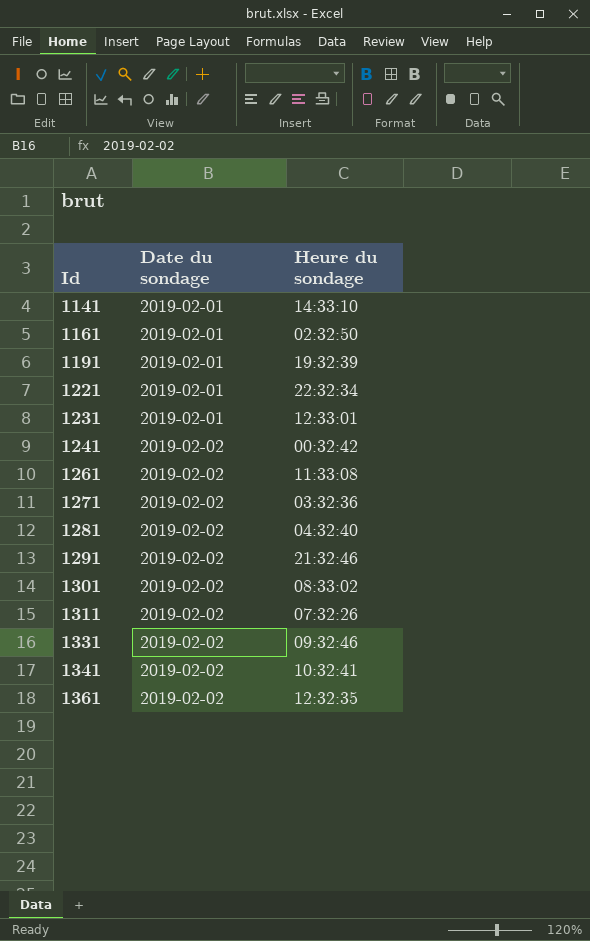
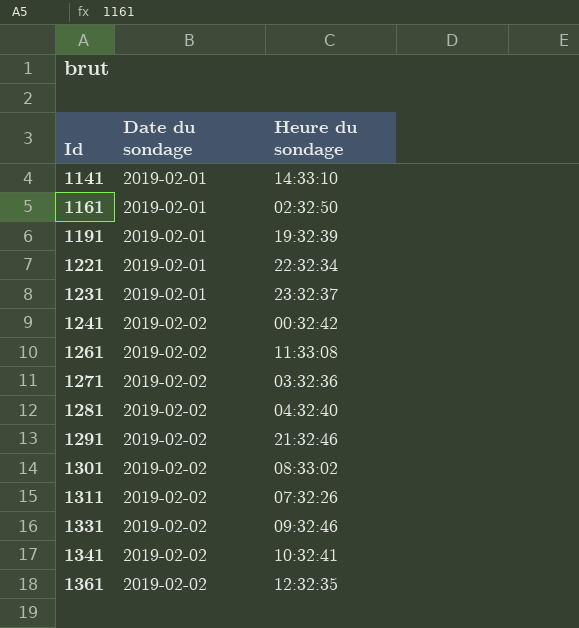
1231 | Heure du sondage: 12:33:01 -> 23:32:37

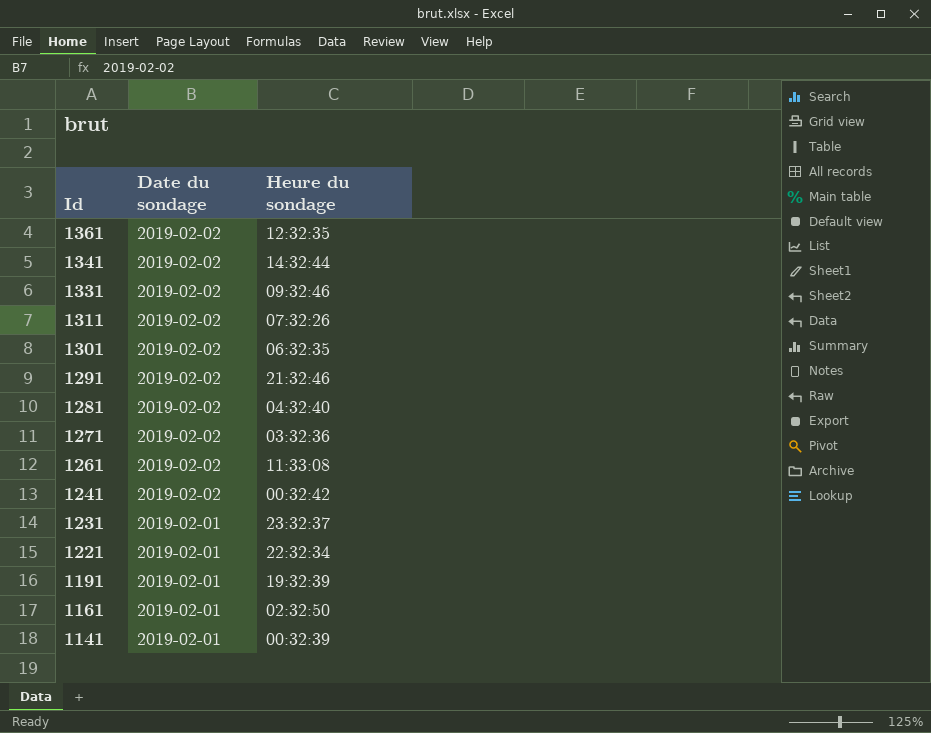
row order: Id ascending -> Id descending
1341 | Heure du sondage: 10:32:41 -> 14:32:44
1301 | Heure du sondage: 08:33:02 -> 06:32:35
1141 | Heure du sondage: 14:33:10 -> 00:32:39

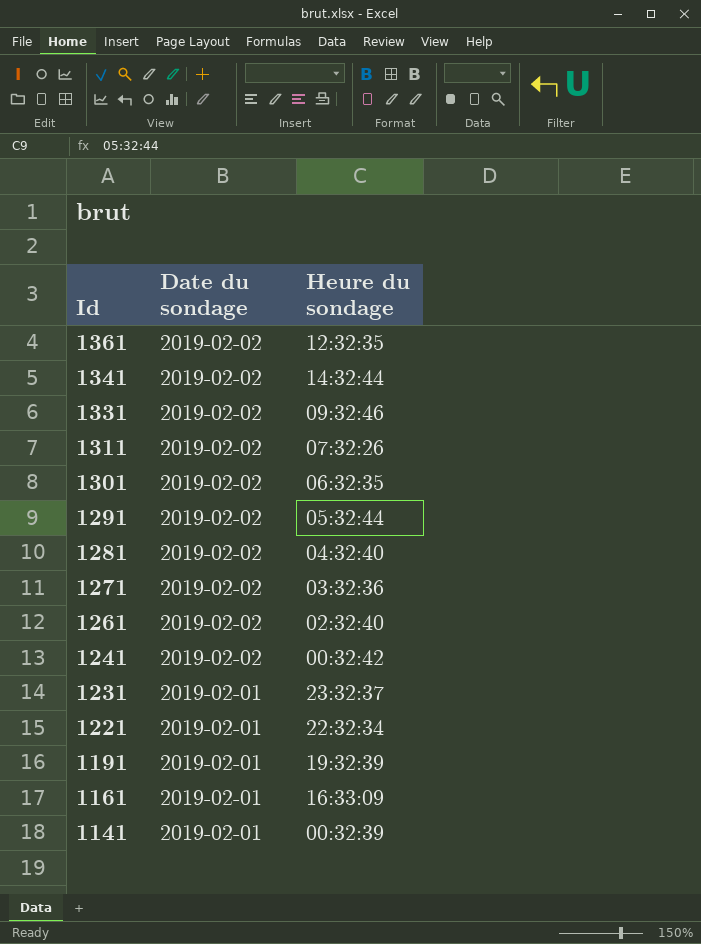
1291 | Heure du sondage: 21:32:46 -> 05:32:44
1261 | Heure du sondage: 11:33:08 -> 02:32:40
1161 | Heure du sondage: 02:32:50 -> 16:33:09

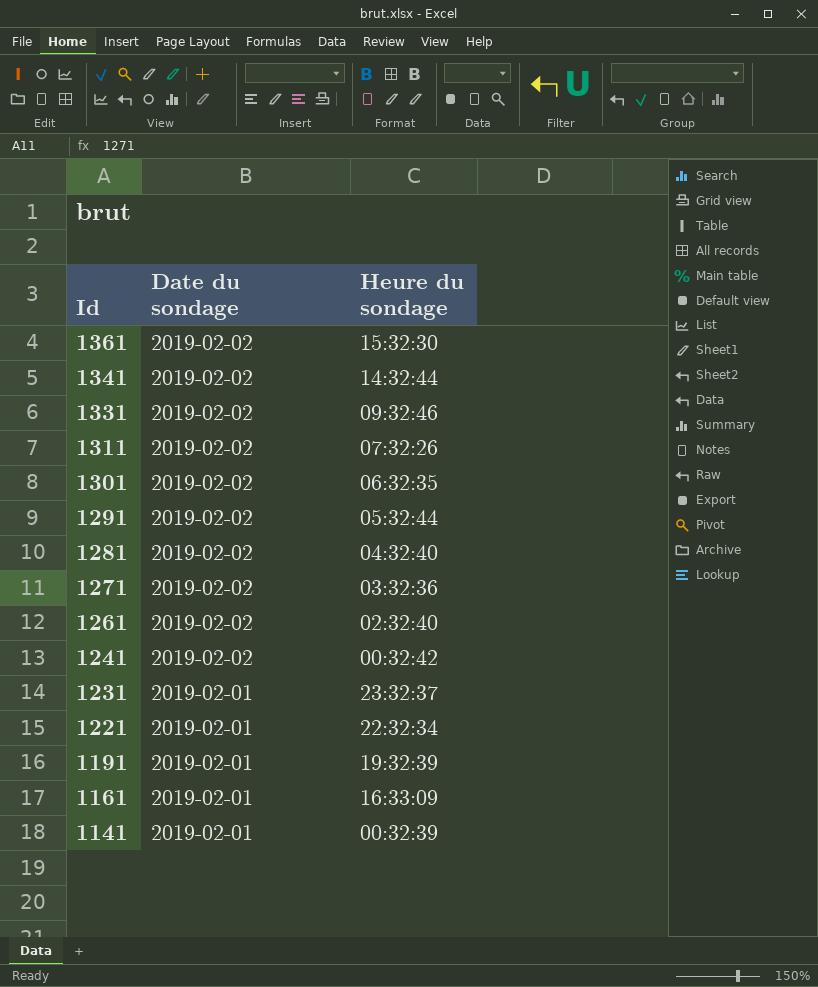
1361 | Heure du sondage: 12:32:35 -> 15:32:30

